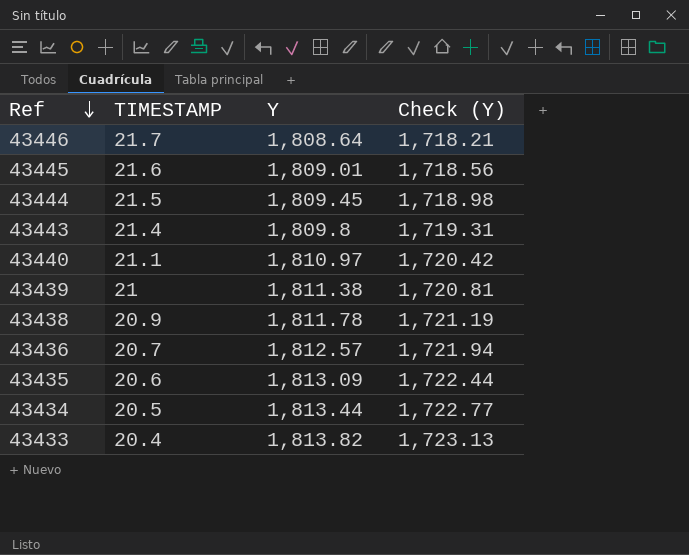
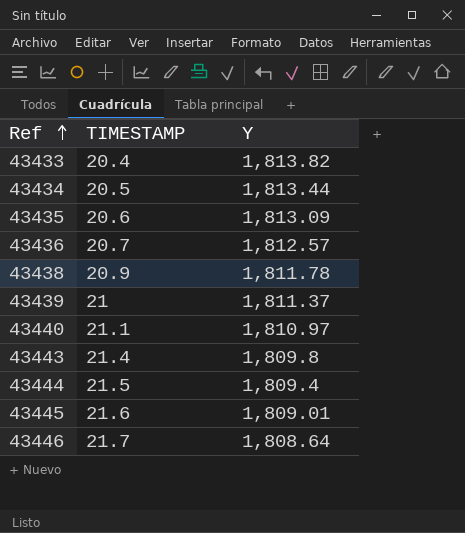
row order: Ref descending -> Ref ascending
column Check (Y) | formula: [Y] * 0.95 -> none
43439 | Y: 1,811.38 -> 1,811.37
43444 | Y: 1,809.45 -> 1,809.4

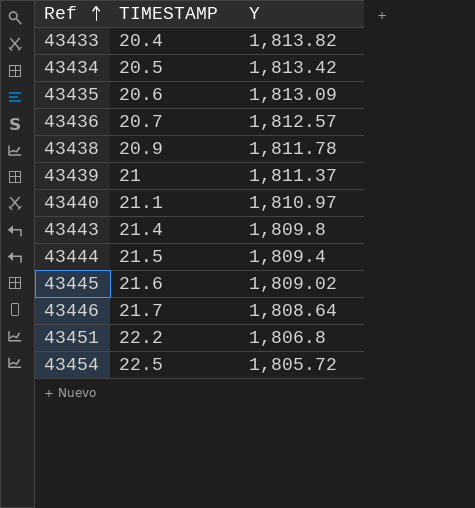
43434 | Y: 1,813.44 -> 1,813.42
43445 | Y: 1,809.01 -> 1,809.02
row 43451: none -> 22.2 | 1,806.8
row 43454: none -> 22.5 | 1,805.72

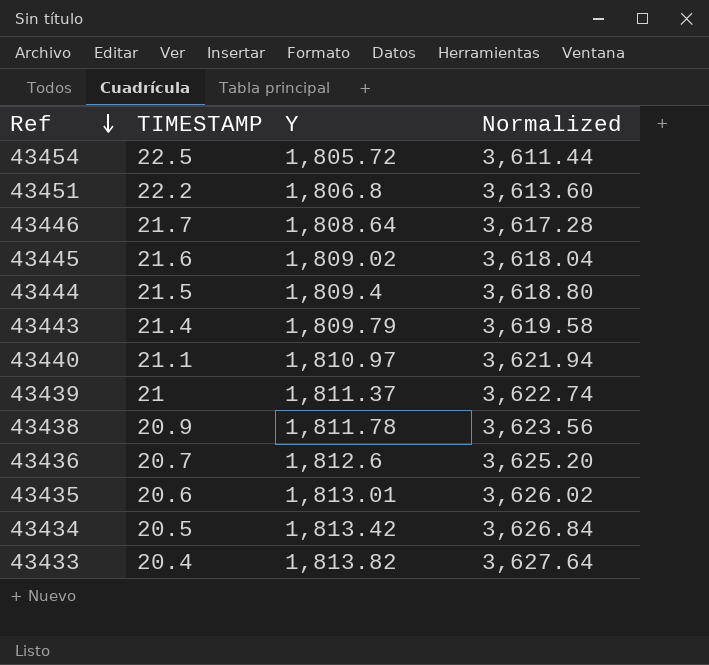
row order: Ref ascending -> Ref descending
column Normalized | formula: none -> [Y] * 2
43443 | Y: 1,809.8 -> 1,809.79
43436 | Y: 1,812.57 -> 1,812.6
43435 | Y: 1,813.09 -> 1,813.01

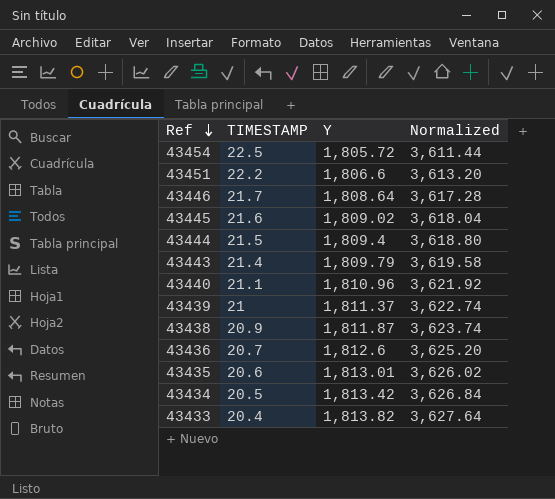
43451 | Y: 1,806.8 -> 1,806.6
43451 | Normalized: 3,613.60 -> 3,613.20
43440 | Y: 1,810.97 -> 1,810.96
43440 | Normalized: 3,621.94 -> 3,621.92
43438 | Y: 1,811.78 -> 1,811.87
43438 | Normalized: 3,623.56 -> 3,623.74

